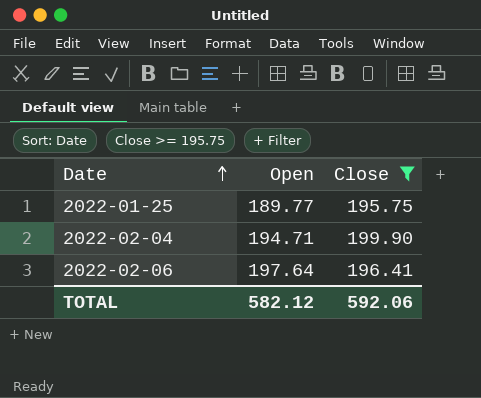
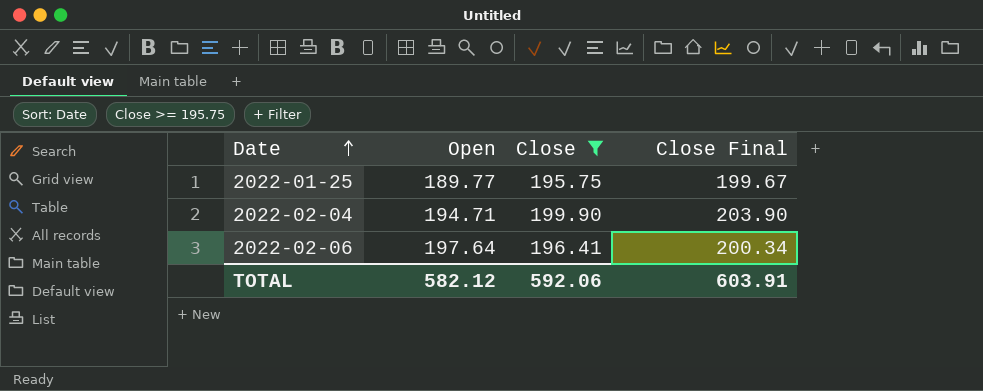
column Close Final | formula: none -> [Close] * 1.02

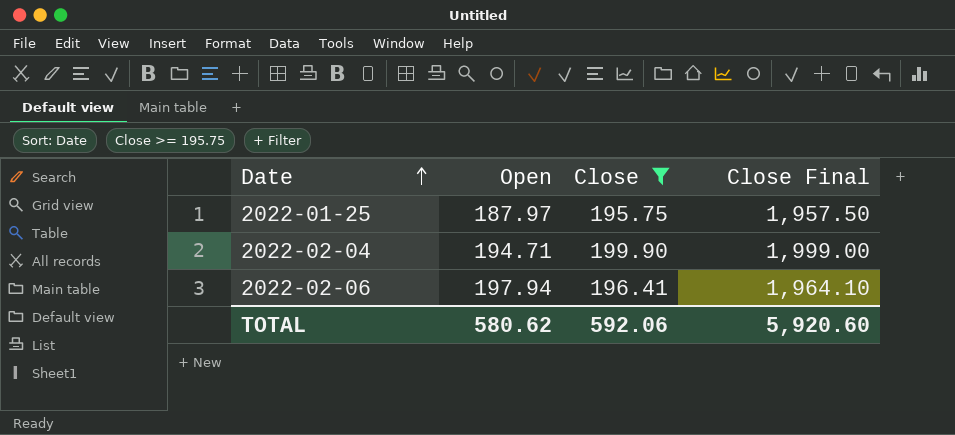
column Close Final | formula: [Close] * 1.02 -> [Close] * 10
2022-01-25 | Open: 189.77 -> 187.97
2022-02-06 | Open: 197.64 -> 197.94
TOTAL | Open: 582.12 -> 580.62
TOTAL | Close Final: 603.91 -> 5,920.60

